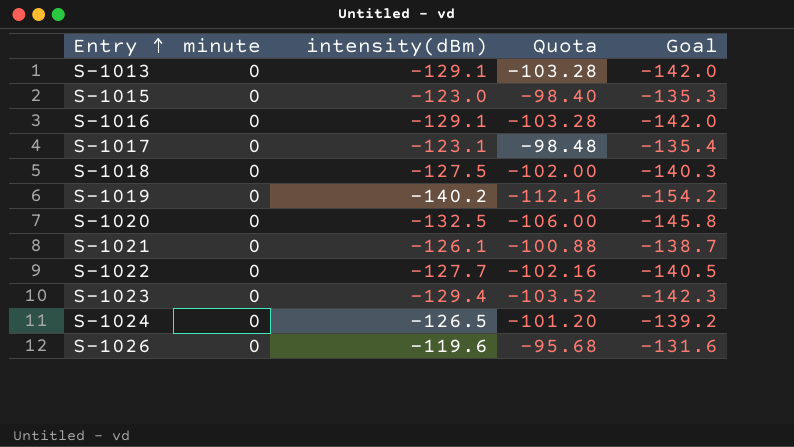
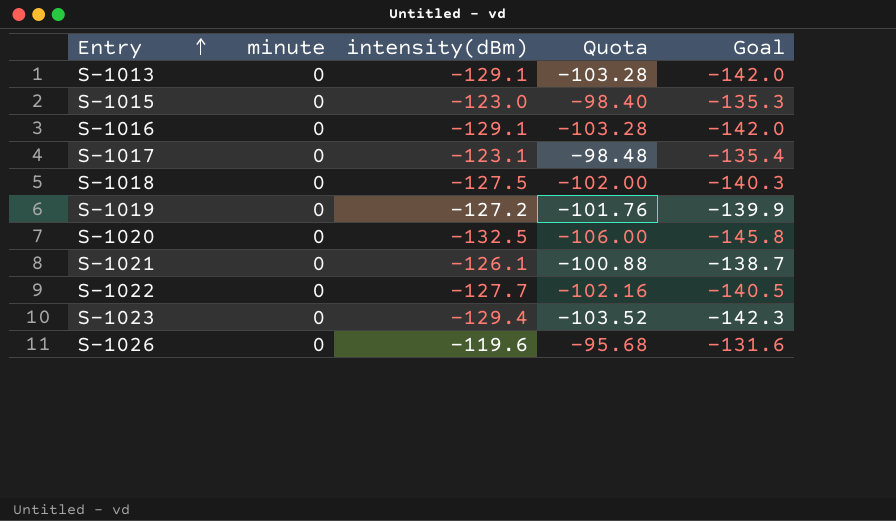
row S-1024: 0 | -126.5 | -101.20 | -139.2 -> none
S-1019 | intensity(dBm): -140.2 -> -127.2
S-1019 | Quota: -112.16 -> -101.76
S-1019 | Goal: -154.2 -> -139.9

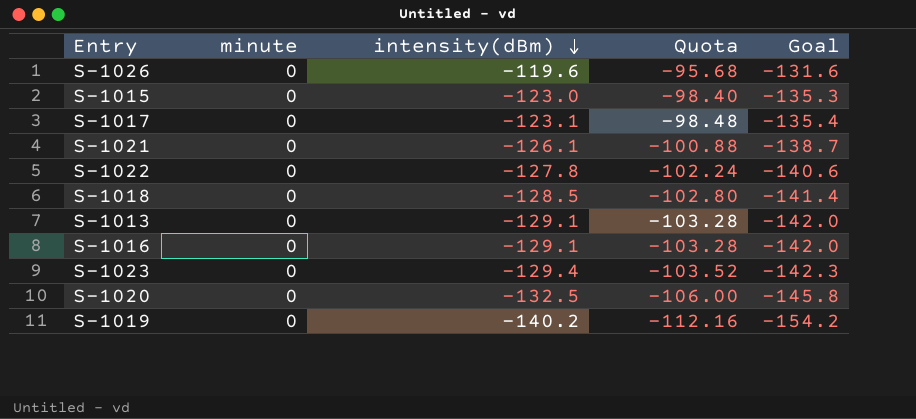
row order: Entry ascending -> intensity(dBm) descending
S-1022 | intensity(dBm): -127.7 -> -127.8
S-1022 | Quota: -102.16 -> -102.24
S-1022 | Goal: -140.5 -> -140.6
S-1018 | intensity(dBm): -127.5 -> -128.5
S-1018 | Quota: -102.00 -> -102.80
S-1018 | Goal: -140.3 -> -141.4
S-1019 | intensity(dBm): -127.2 -> -140.2
S-1019 | Quota: -101.76 -> -112.16
S-1019 | Goal: -139.9 -> -154.2

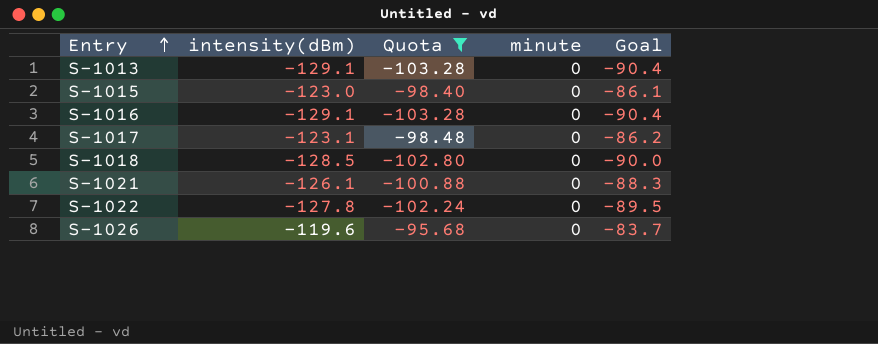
filter: none -> Quota >= -103.28
row order: intensity(dBm) descending -> Entry ascending
column minute | position: 2 -> 4
column Goal | formula: [intensity(dBm)] * 1.1 -> [intensity(dBm)] * 0.7

